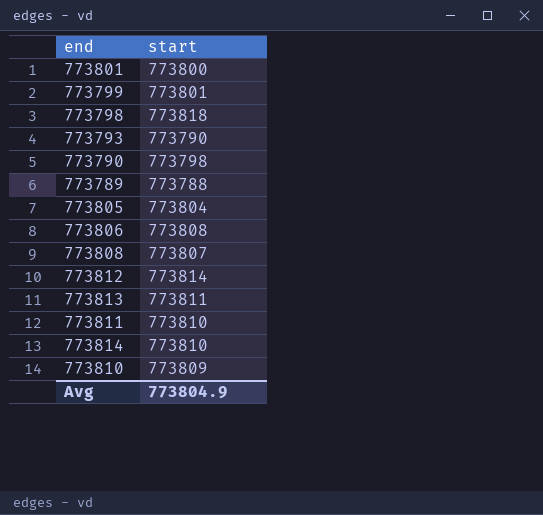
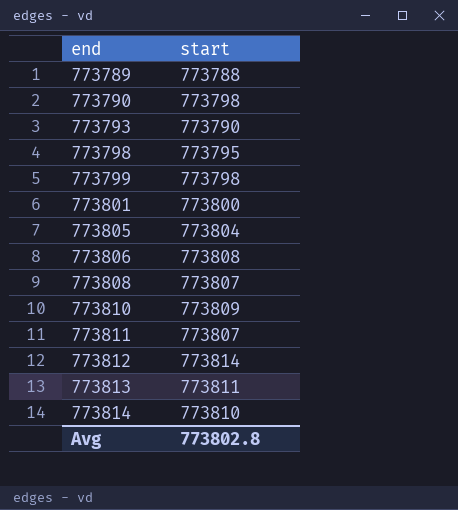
row order: none -> end ascending
773798 | start: 773818 -> 773795
773799 | start: 773801 -> 773798
773811 | start: 773810 -> 773807
Avg | start: 773804.9 -> 773802.8

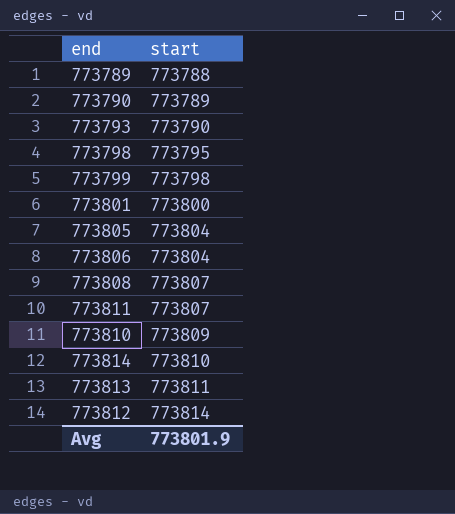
row order: end ascending -> start ascending
773790 | start: 773798 -> 773789
773806 | start: 773808 -> 773804
Avg | start: 773802.8 -> 773801.9

